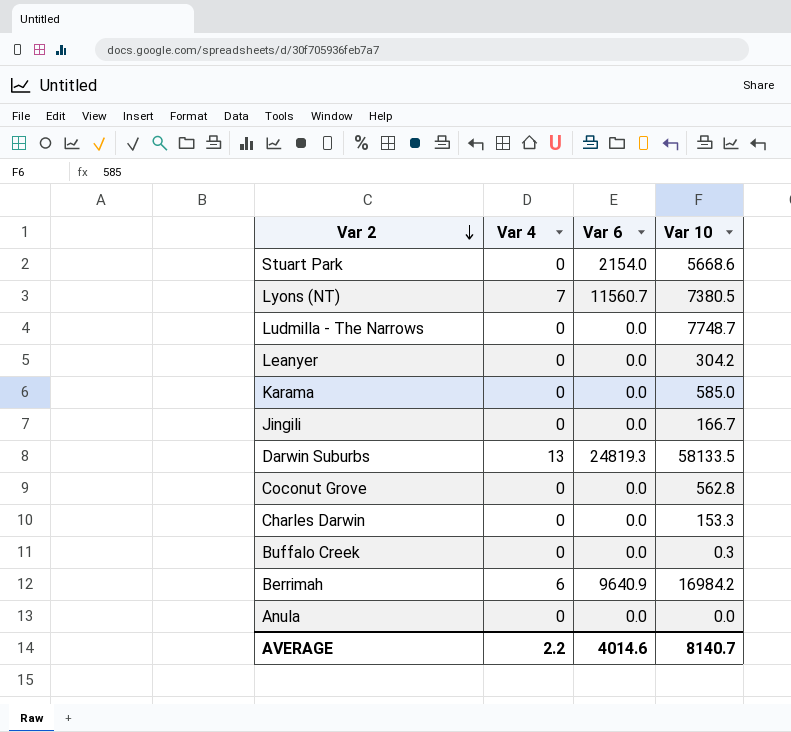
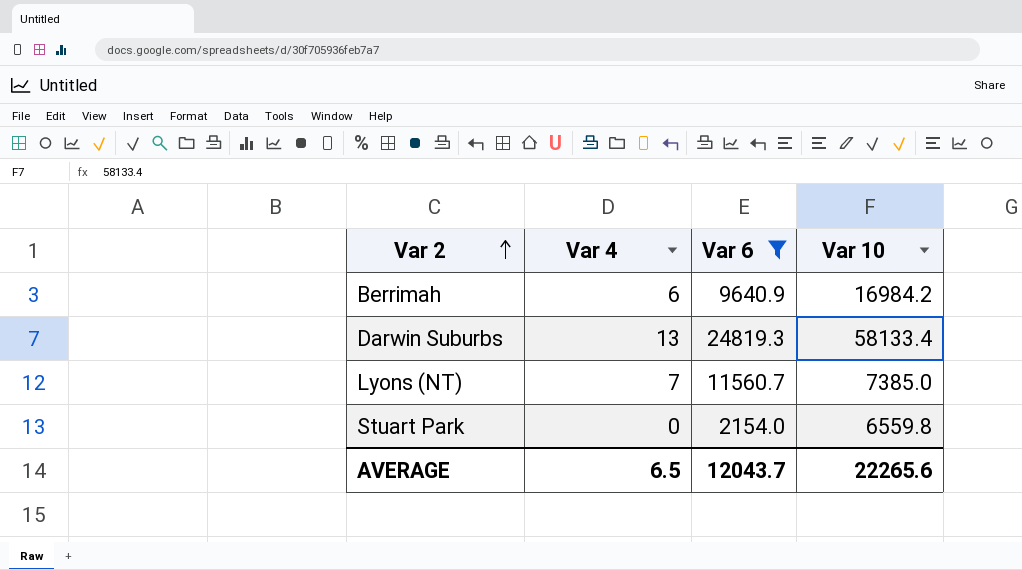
filter: none -> Var 6 != 0.0
row order: Var 2 descending -> Var 2 ascending
Darwin Suburbs | Var 10: 58133.5 -> 58133.4
Lyons (NT) | Var 10: 7380.5 -> 7385.0
Stuart Park | Var 10: 5668.6 -> 6559.8
AVERAGE | Var 4: 2.2 -> 6.5
AVERAGE | Var 6: 4014.6 -> 12043.7
AVERAGE | Var 10: 8140.7 -> 22265.6

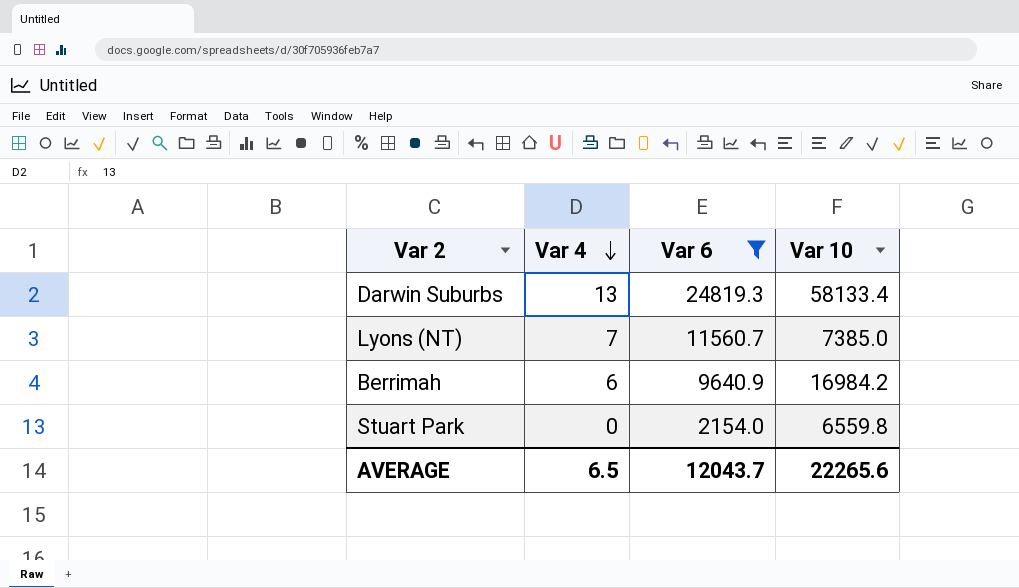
row order: Var 2 ascending -> Var 4 descending

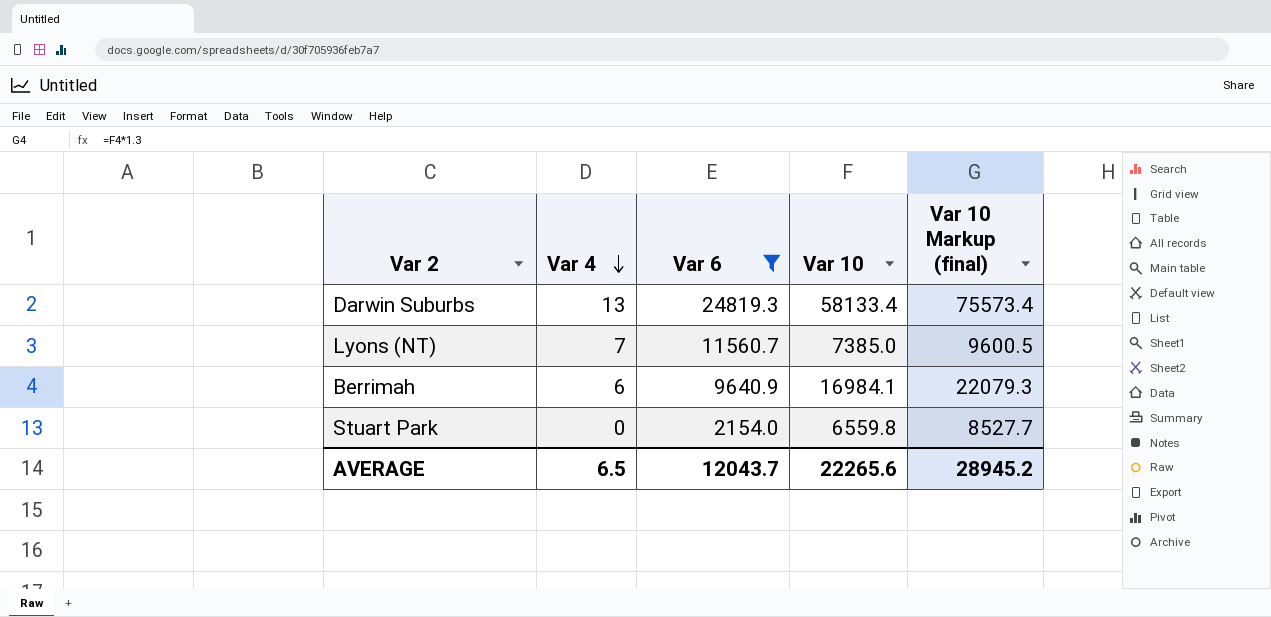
column Var 10 Markup (final) | formula: none -> [Var 10] * 1.3
Berrimah | Var 10: 16984.2 -> 16984.1

